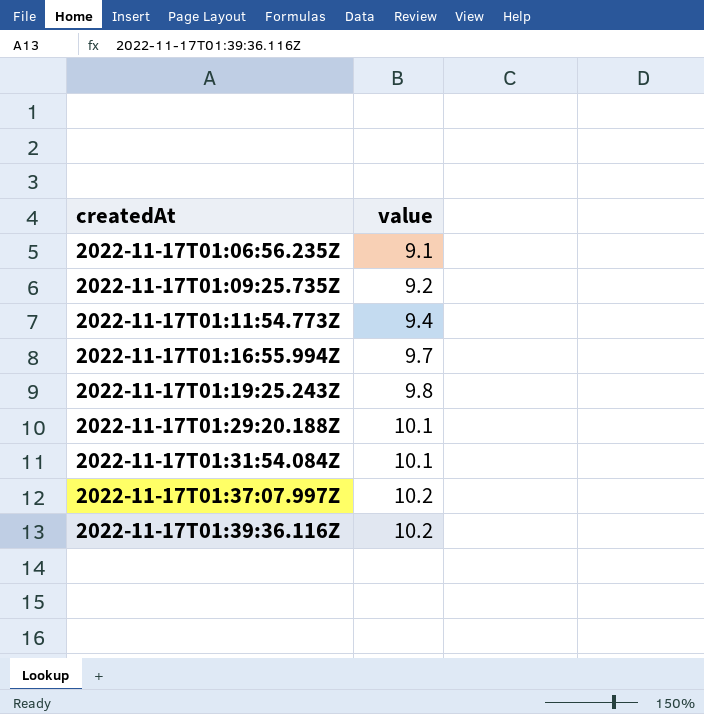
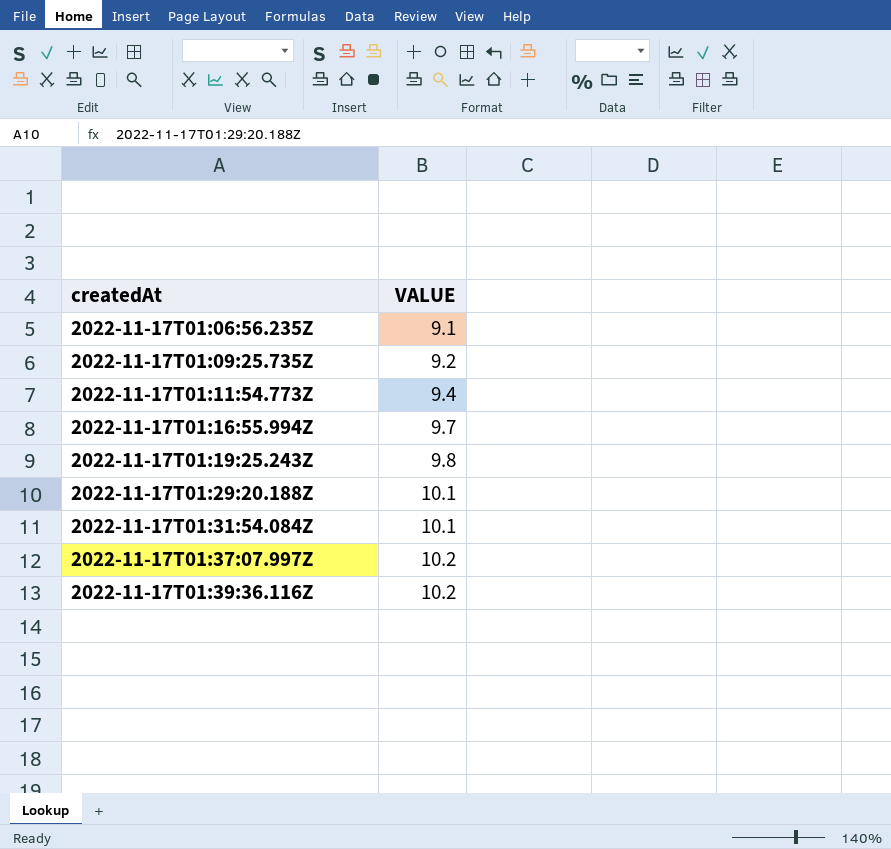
column name: value -> VALUE

